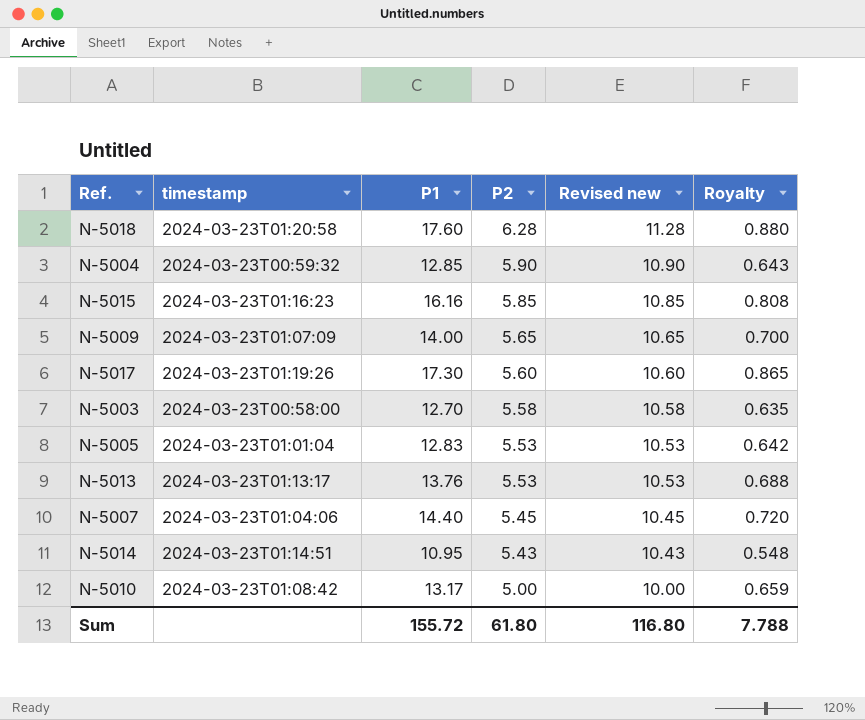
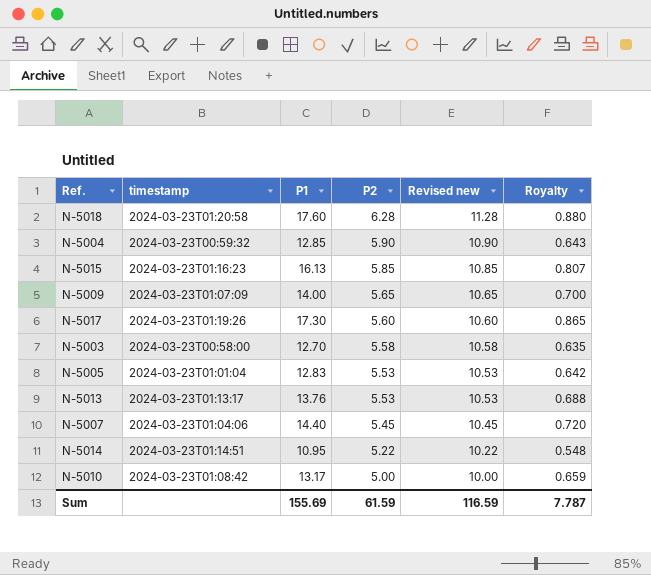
N-5015 | P1: 16.16 -> 16.13
N-5015 | Royalty: 0.808 -> 0.807
N-5014 | P2: 5.43 -> 5.22
N-5014 | Revised new: 10.43 -> 10.22
Sum | P1: 155.72 -> 155.69
Sum | P2: 61.80 -> 61.59
Sum | Revised new: 116.80 -> 116.59
Sum | Royalty: 7.788 -> 7.787

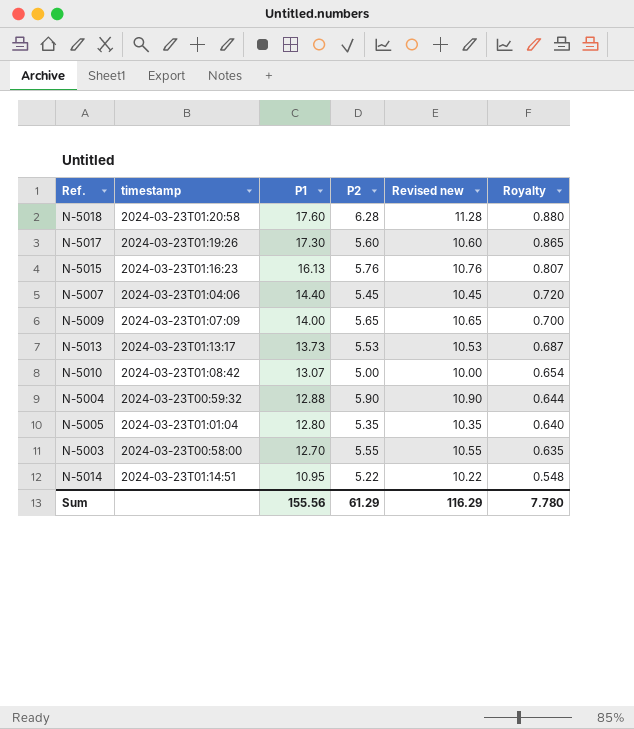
row order: P2 descending -> P1 descending
N-5015 | P2: 5.85 -> 5.76
N-5015 | Revised new: 10.85 -> 10.76
N-5013 | P1: 13.76 -> 13.73
N-5013 | Royalty: 0.688 -> 0.687
N-5010 | P1: 13.17 -> 13.07
N-5010 | Royalty: 0.659 -> 0.654
N-5004 | P1: 12.85 -> 12.88
N-5004 | Royalty: 0.643 -> 0.644
N-5005 | P1: 12.83 -> 12.80
N-5005 | P2: 5.53 -> 5.35
N-5005 | Revised new: 10.53 -> 10.35
N-5005 | Royalty: 0.642 -> 0.640
N-5003 | P2: 5.58 -> 5.55
N-5003 | Revised new: 10.58 -> 10.55
Sum | P1: 155.69 -> 155.56
Sum | P2: 61.59 -> 61.29
Sum | Revised new: 116.59 -> 116.29
Sum | Royalty: 7.787 -> 7.780

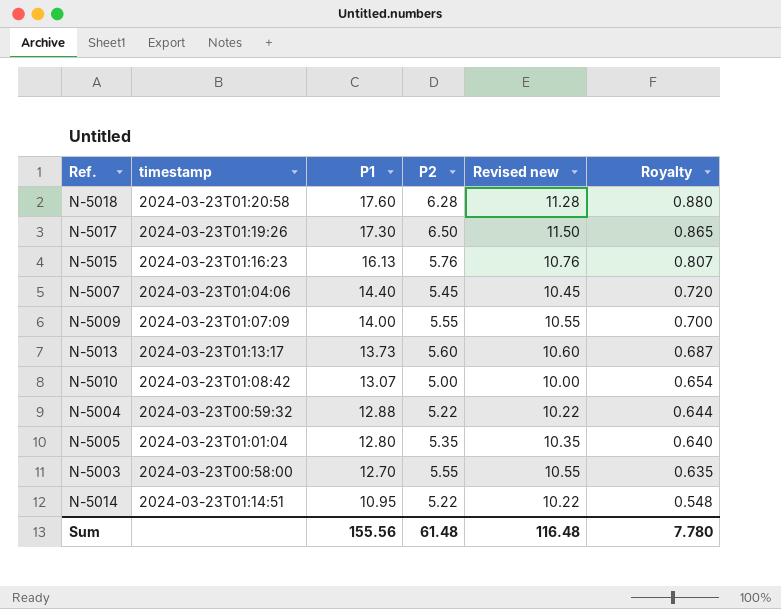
N-5017 | P2: 5.60 -> 6.50
N-5017 | Revised new: 10.60 -> 11.50
N-5009 | P2: 5.65 -> 5.55
N-5009 | Revised new: 10.65 -> 10.55
N-5013 | P2: 5.53 -> 5.60
N-5013 | Revised new: 10.53 -> 10.60
N-5004 | P2: 5.90 -> 5.22
N-5004 | Revised new: 10.90 -> 10.22
Sum | P2: 61.29 -> 61.48
Sum | Revised new: 116.29 -> 116.48

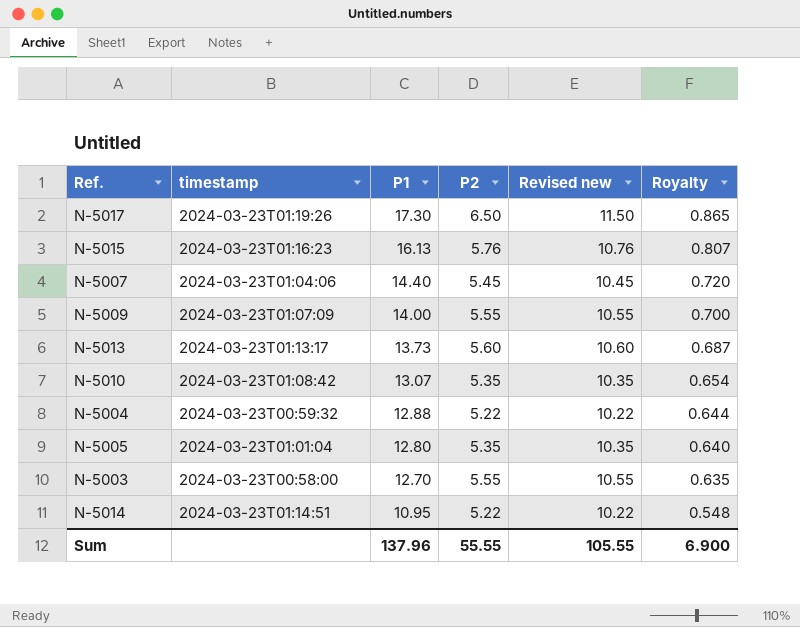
row N-5018: 2024-03-23T01:20:58 | 17.60 | 6.28 | 11.28 | 0.880 -> none
N-5010 | P2: 5.00 -> 5.35
N-5010 | Revised new: 10.00 -> 10.35
Sum | P1: 155.56 -> 137.96
Sum | P2: 61.48 -> 55.55
Sum | Revised new: 116.48 -> 105.55
Sum | Royalty: 7.780 -> 6.900

